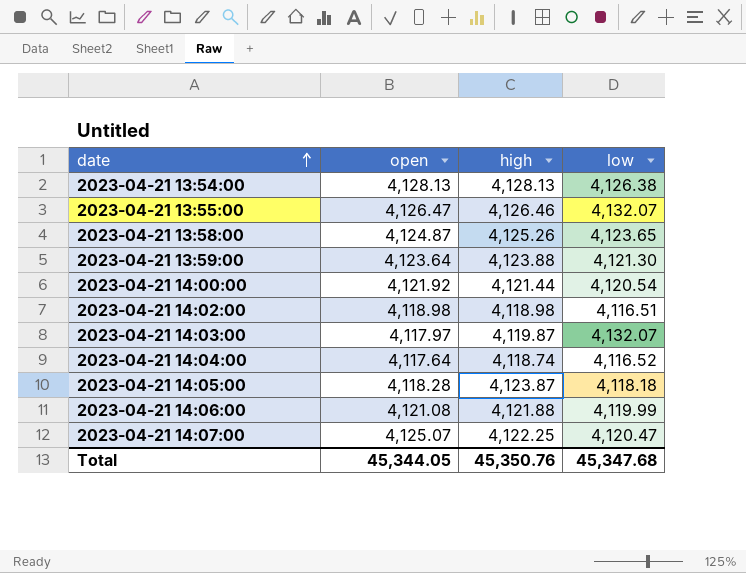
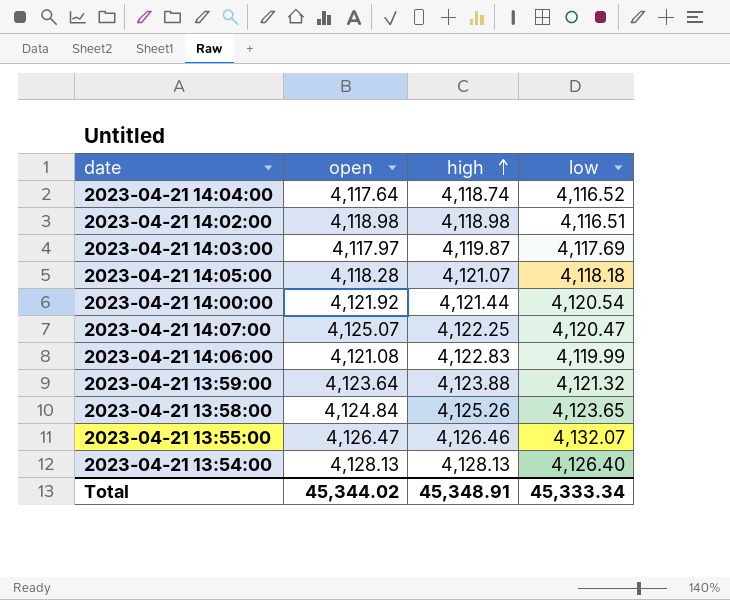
row order: date ascending -> high ascending
2023-04-21 14:03:00 | low: 4,132.07 -> 4,117.69
2023-04-21 14:05:00 | high: 4,123.87 -> 4,121.07
2023-04-21 14:06:00 | high: 4,121.88 -> 4,122.83
2023-04-21 13:59:00 | low: 4,121.30 -> 4,121.32
2023-04-21 13:58:00 | open: 4,124.87 -> 4,124.84
2023-04-21 13:54:00 | low: 4,126.38 -> 4,126.40
Total | open: 45,344.05 -> 45,344.02
Total | high: 45,350.76 -> 45,348.91
Total | low: 45,347.68 -> 45,333.34

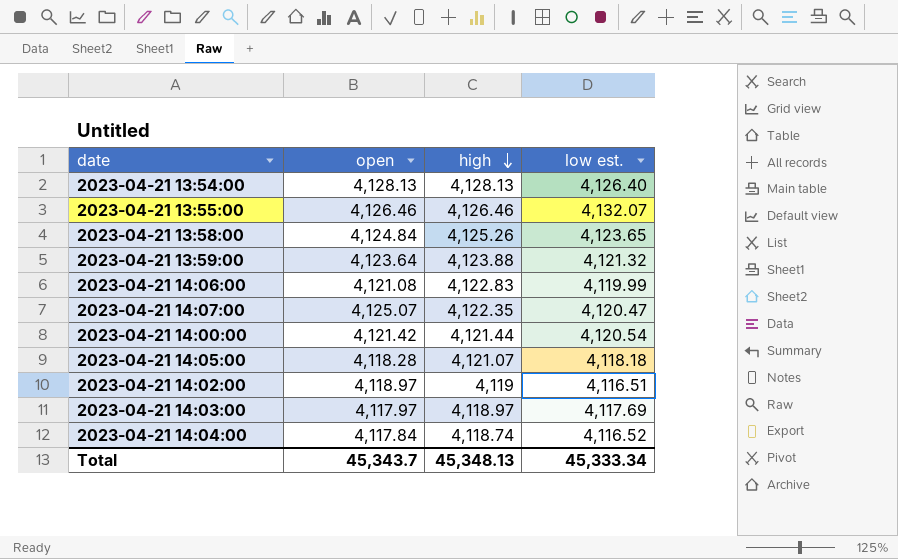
row order: high ascending -> high descending
column name: low -> low est.
2023-04-21 13:55:00 | open: 4,126.47 -> 4,126.46
2023-04-21 14:07:00 | high: 4,122.25 -> 4,122.35
2023-04-21 14:00:00 | open: 4,121.92 -> 4,121.42
2023-04-21 14:02:00 | open: 4,118.98 -> 4,118.97
2023-04-21 14:02:00 | high: 4,118.98 -> 4,119
2023-04-21 14:03:00 | high: 4,119.87 -> 4,118.97
2023-04-21 14:04:00 | open: 4,117.64 -> 4,117.84
Total | open: 45,344.02 -> 45,343.7
Total | high: 45,348.91 -> 45,348.13

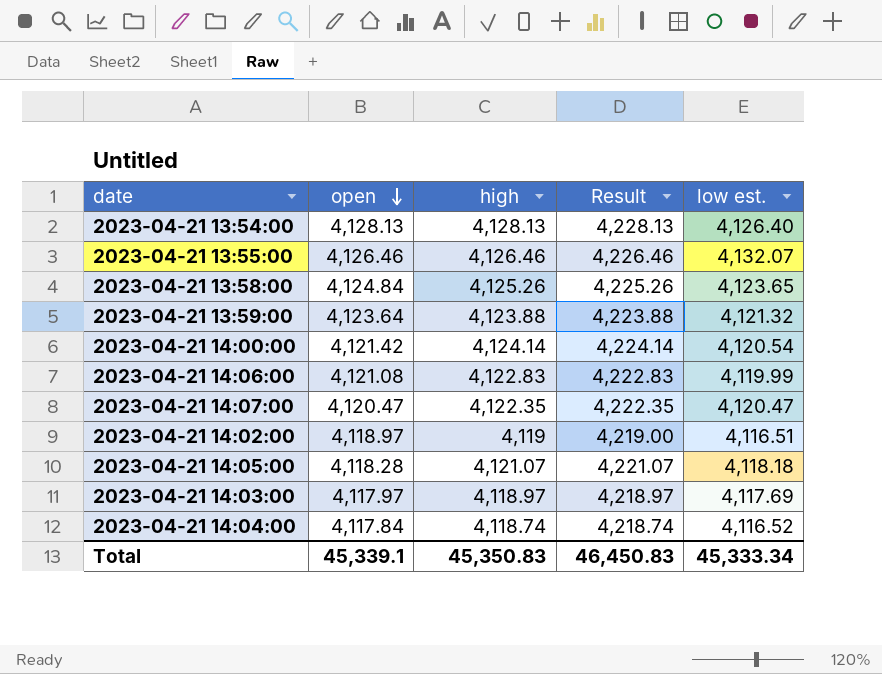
row order: high descending -> open descending
column Result | formula: none -> [high] + 100
2023-04-21 14:00:00 | high: 4,121.44 -> 4,124.14
2023-04-21 14:07:00 | open: 4,125.07 -> 4,120.47
Total | open: 45,343.7 -> 45,339.1
Total | high: 45,348.13 -> 45,350.83

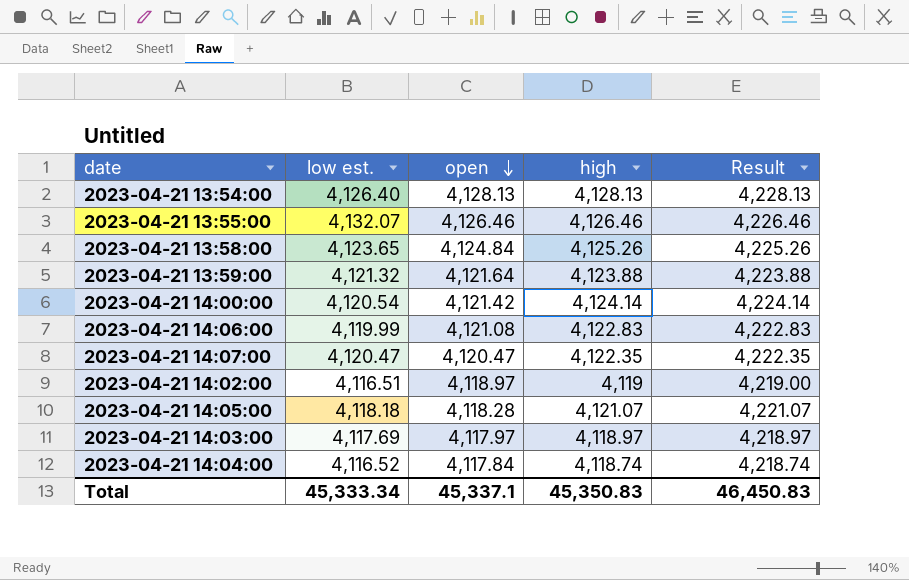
column low est. | position: 5 -> 2
2023-04-21 13:59:00 | open: 4,123.64 -> 4,121.64
Total | open: 45,339.1 -> 45,337.1

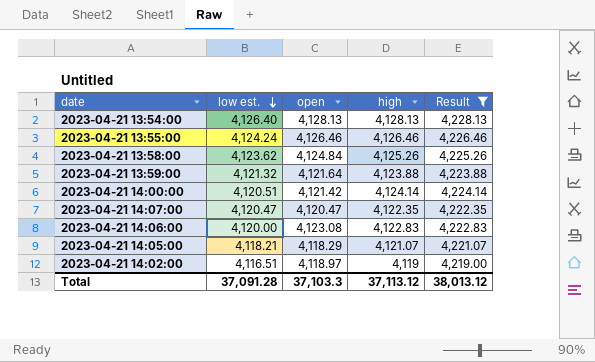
filter: none -> Result >= 4,219.00
row order: open descending -> low est. descending
2023-04-21 13:55:00 | low est.: 4,132.07 -> 4,124.24
2023-04-21 13:58:00 | low est.: 4,123.65 -> 4,123.62
2023-04-21 14:00:00 | low est.: 4,120.54 -> 4,120.51
2023-04-21 14:06:00 | low est.: 4,119.99 -> 4,120.00
2023-04-21 14:06:00 | open: 4,121.08 -> 4,123.08
2023-04-21 14:05:00 | low est.: 4,118.18 -> 4,118.21
2023-04-21 14:05:00 | open: 4,118.28 -> 4,118.29
Total | low est.: 45,333.34 -> 37,091.28
Total | open: 45,337.1 -> 37,103.3
Total | high: 45,350.83 -> 37,113.12
Total | Result: 46,450.83 -> 38,013.12

